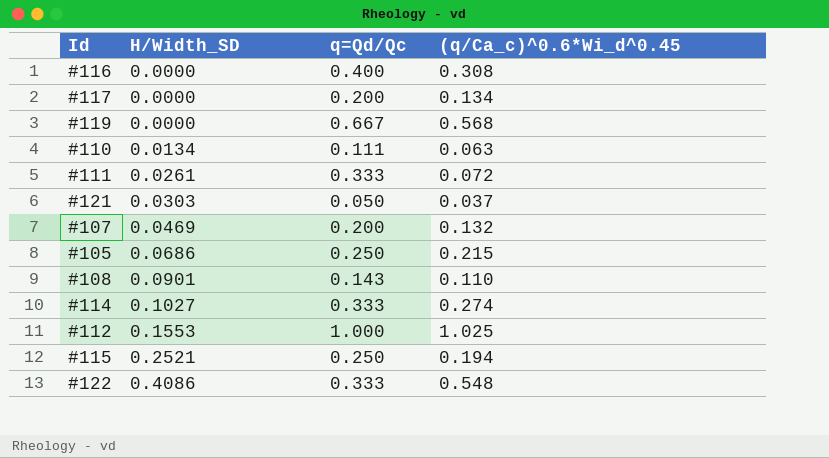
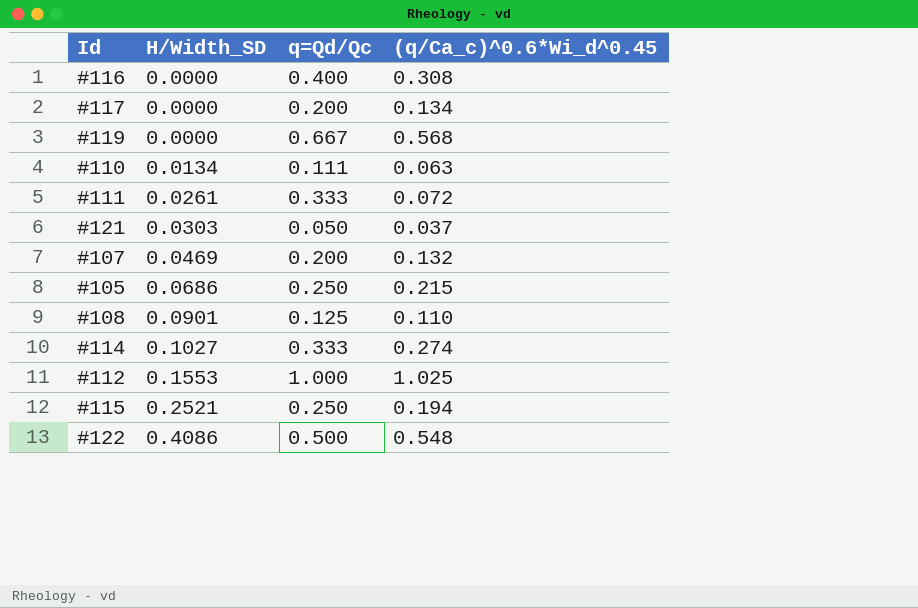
#108 | q=Qd/Qc: 0.143 -> 0.125
#122 | q=Qd/Qc: 0.333 -> 0.500

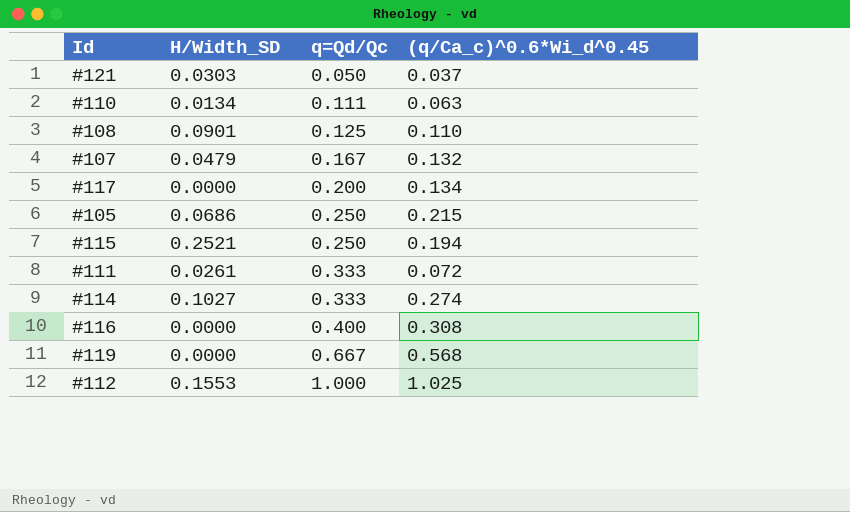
row order: H/Width_SD ascending -> q=Qd/Qc ascending
row #122: 0.4086 | 0.500 | 0.548 -> none
#107 | H/Width_SD: 0.0469 -> 0.0479
#107 | q=Qd/Qc: 0.200 -> 0.167

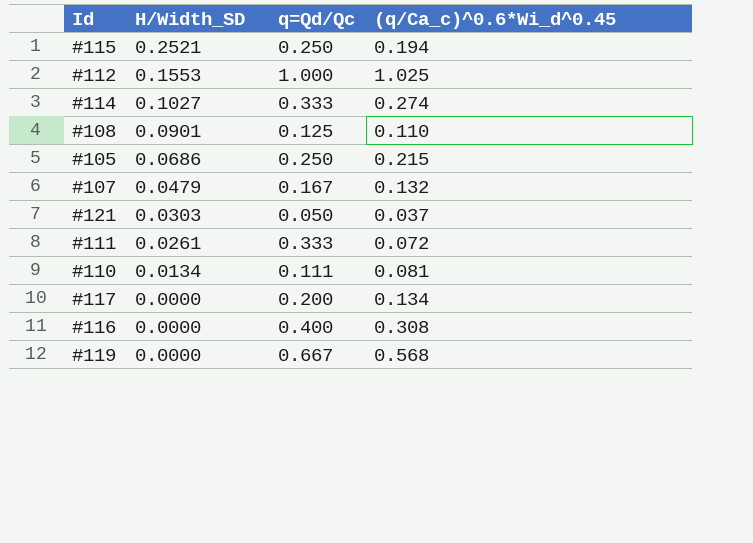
row order: q=Qd/Qc ascending -> H/Width_SD descending
#110 | (q/Ca_c)^0.6*Wi_d^0.45: 0.063 -> 0.081

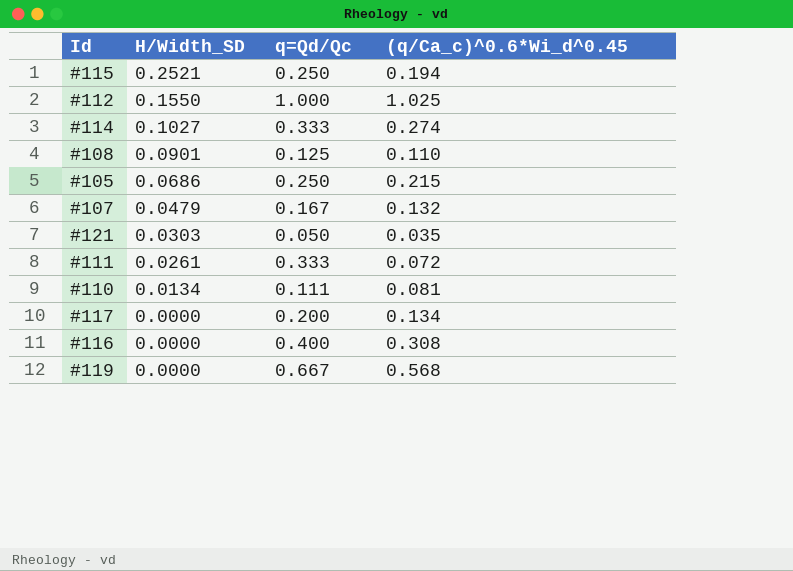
#112 | H/Width_SD: 0.1553 -> 0.1550
#121 | (q/Ca_c)^0.6*Wi_d^0.45: 0.037 -> 0.035

